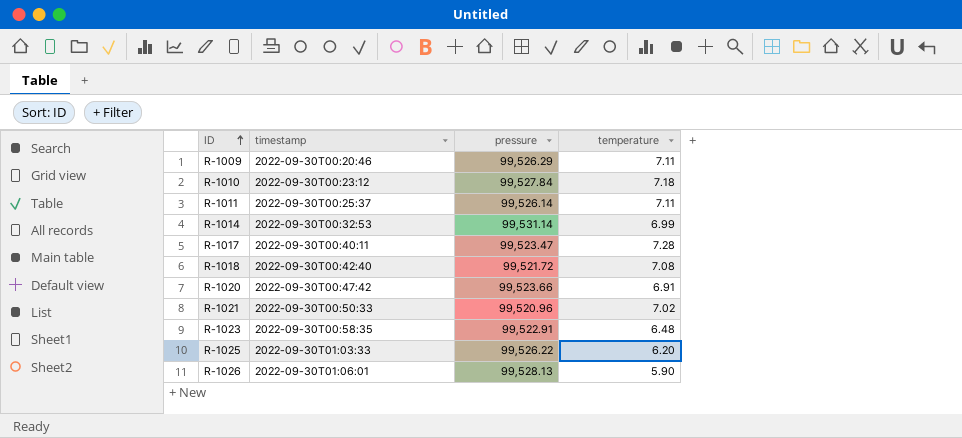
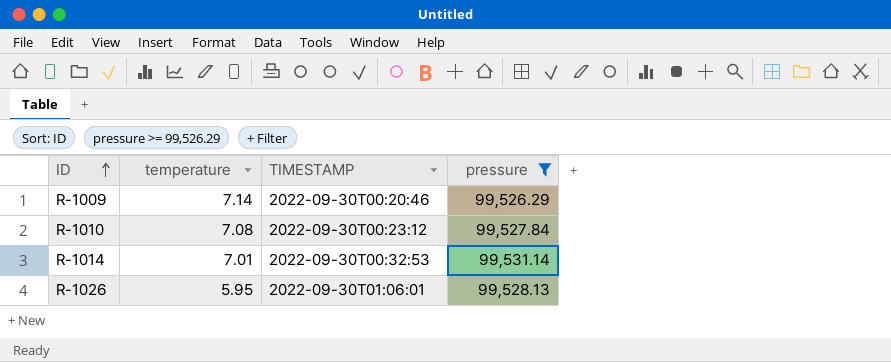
filter: none -> pressure >= 99,526.29
column temperature | position: 4 -> 2
column name: timestamp -> TIMESTAMP
R-1009 | temperature: 7.11 -> 7.14
R-1010 | temperature: 7.18 -> 7.08
R-1014 | temperature: 6.99 -> 7.01
R-1026 | temperature: 5.90 -> 5.95

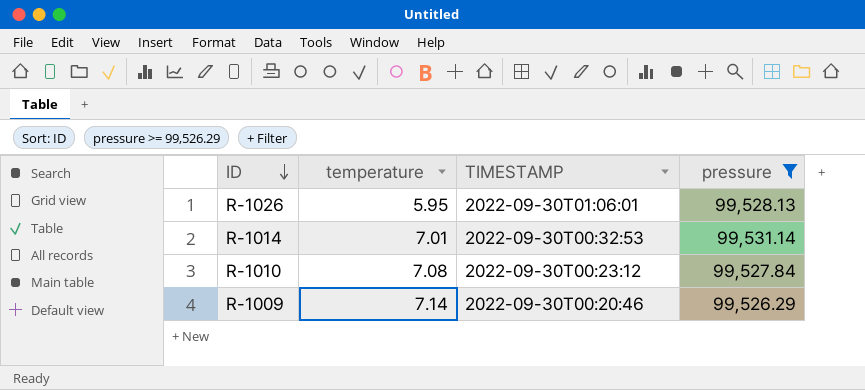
row order: ID ascending -> ID descending

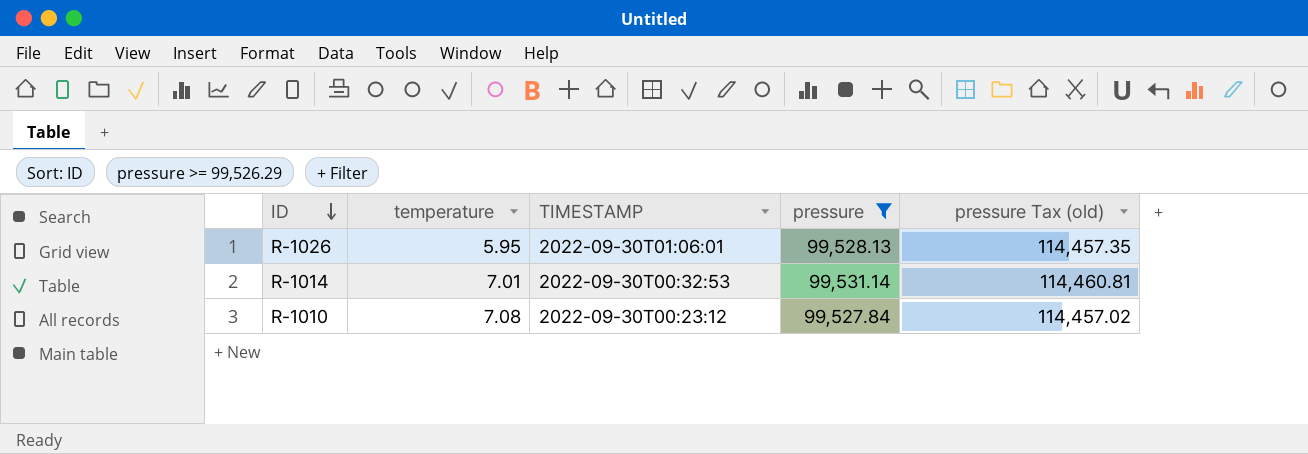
column pressure Tax (old) | formula: none -> [pressure] * 1.15
row R-1009: 7.14 | 2022-09-30T00:20:46 | 99,526.29 -> none

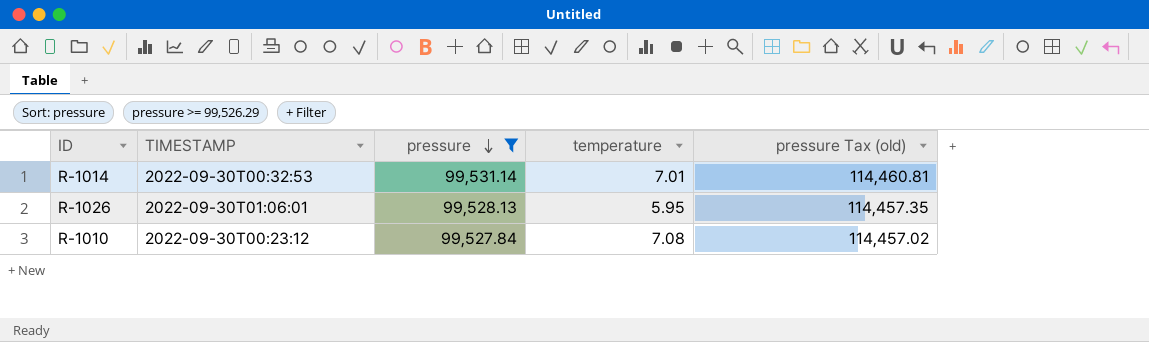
row order: ID descending -> pressure descending
column temperature | position: 2 -> 4

